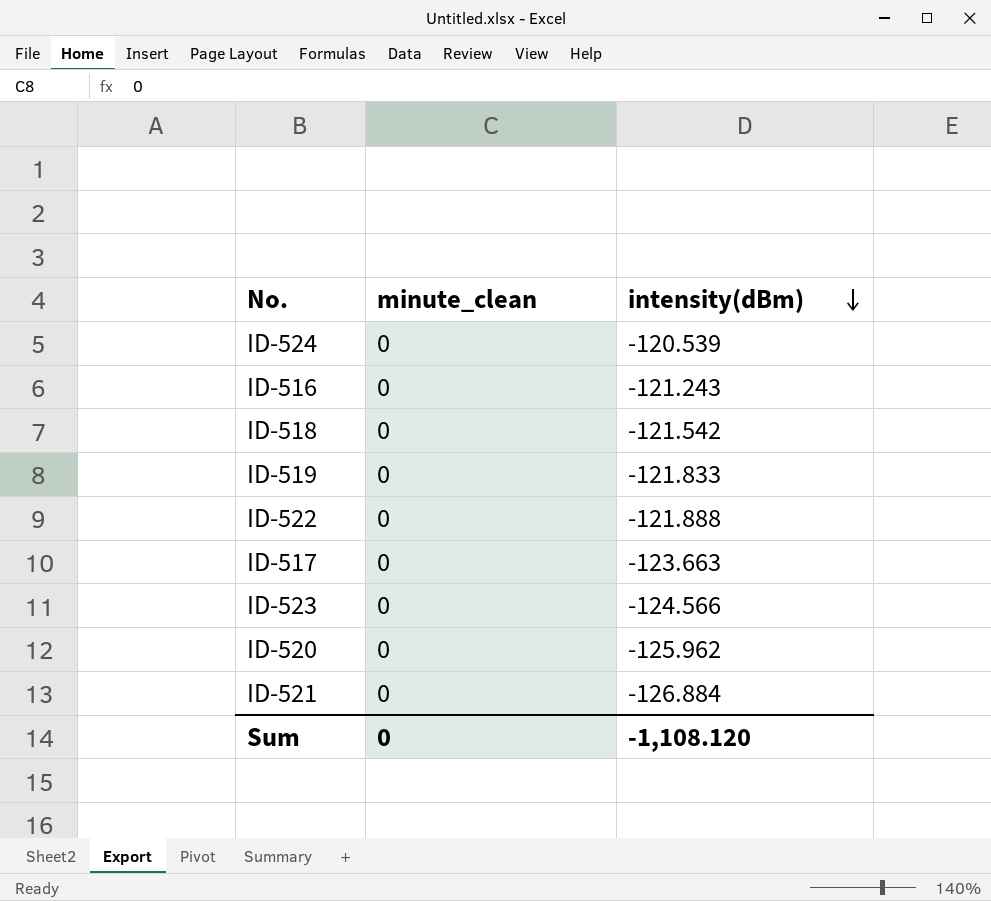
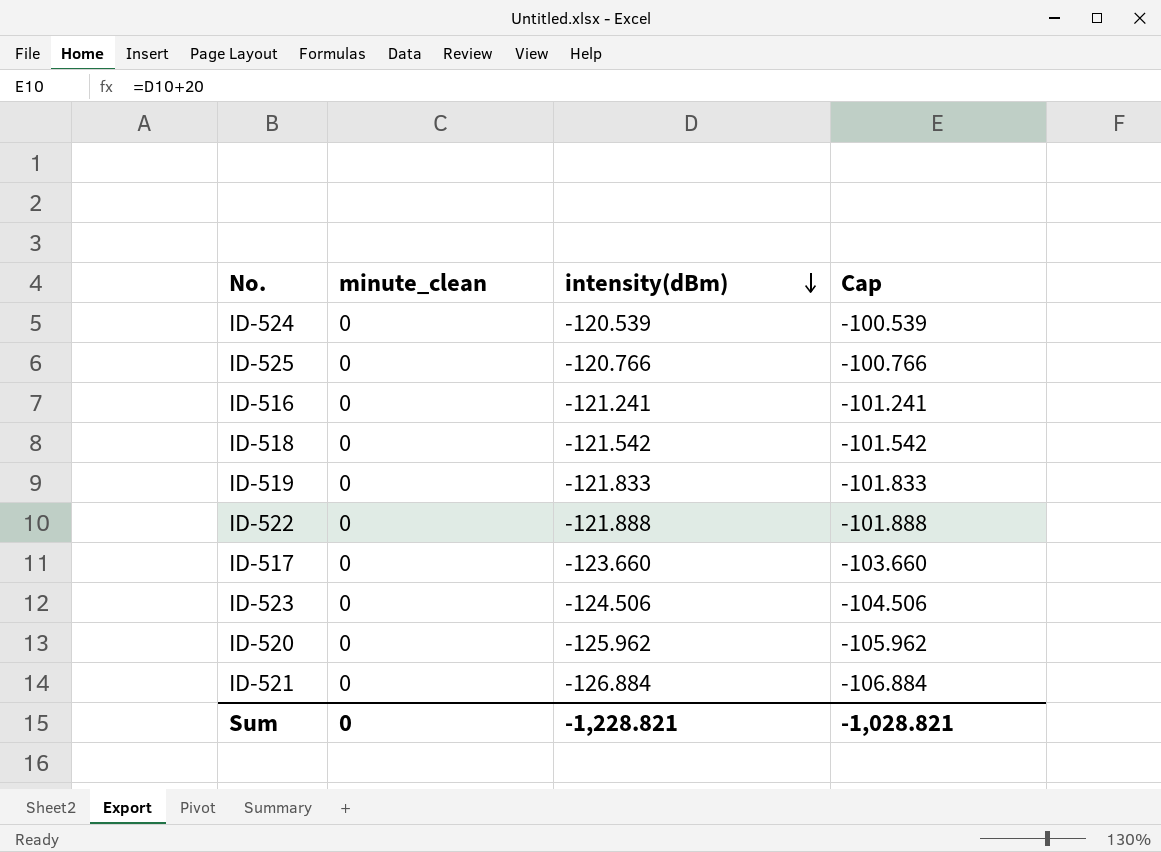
column Cap | formula: none -> [intensity(dBm)] + 20
row ID-525: none -> 0 | -120.766 | -100.766
ID-516 | intensity(dBm): -121.243 -> -121.241
ID-517 | intensity(dBm): -123.663 -> -123.660
ID-523 | intensity(dBm): -124.566 -> -124.506
Sum | intensity(dBm): -1,108.120 -> -1,228.821

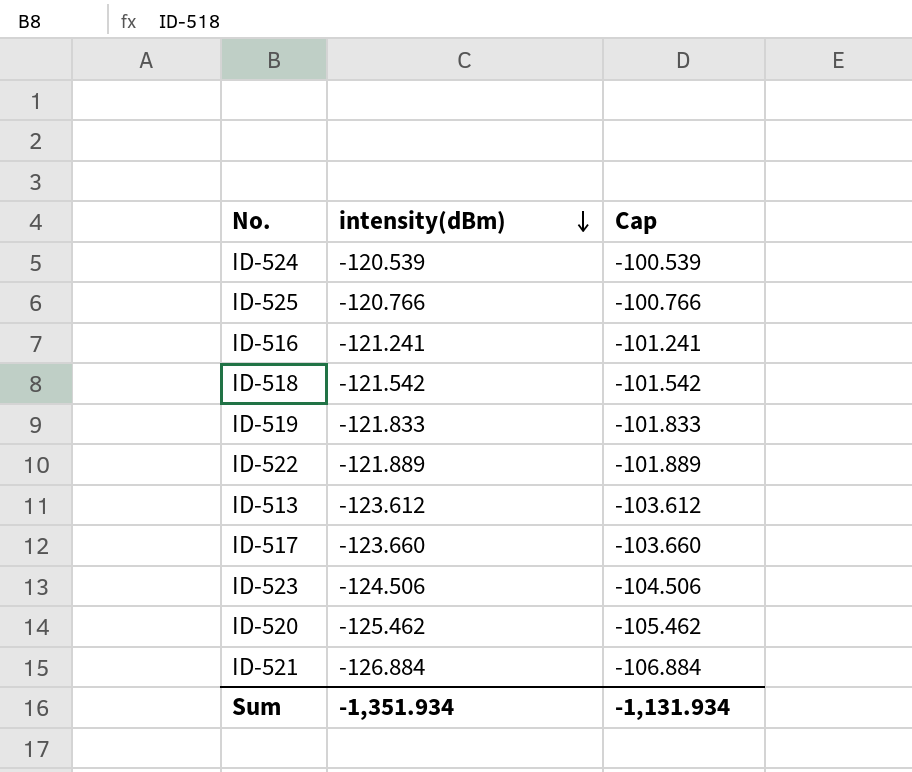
column minute_clean | position: 2 -> none
ID-522 | intensity(dBm): -121.888 -> -121.889
ID-522 | Cap: -101.888 -> -101.889
row ID-513: none -> -123.612 | -103.612
ID-520 | intensity(dBm): -125.962 -> -125.462
ID-520 | Cap: -105.962 -> -105.462
Sum | intensity(dBm): -1,228.821 -> -1,351.934
Sum | Cap: -1,028.821 -> -1,131.934

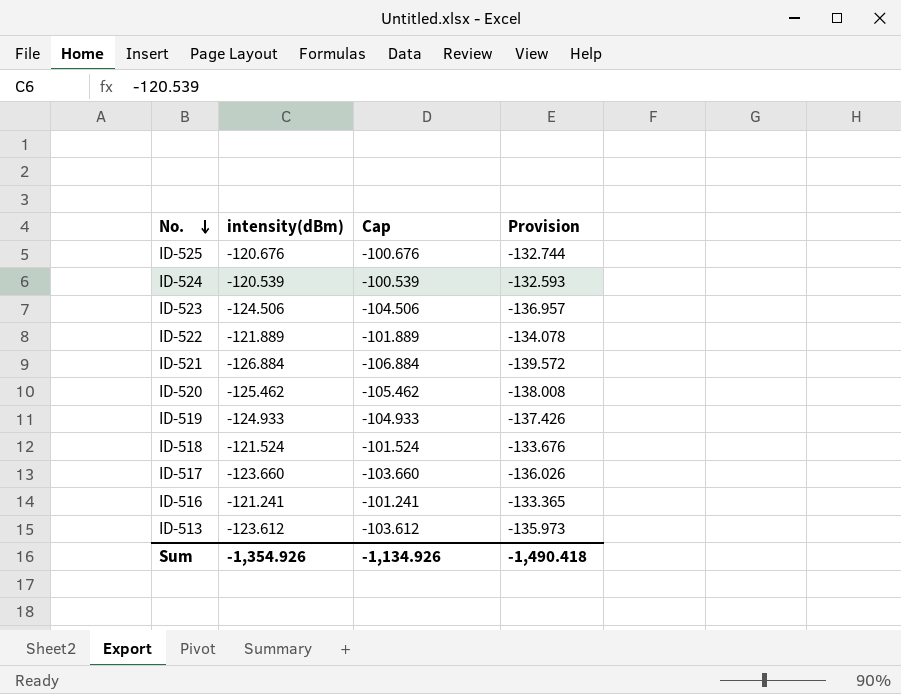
row order: intensity(dBm) descending -> No. descending
column Provision | formula: none -> [intensity(dBm)] * 1.1
ID-525 | intensity(dBm): -120.766 -> -120.676
ID-525 | Cap: -100.766 -> -100.676
ID-519 | intensity(dBm): -121.833 -> -124.933
ID-519 | Cap: -101.833 -> -104.933
ID-518 | intensity(dBm): -121.542 -> -121.524
ID-518 | Cap: -101.542 -> -101.524
Sum | intensity(dBm): -1,351.934 -> -1,354.926
Sum | Cap: -1,131.934 -> -1,134.926

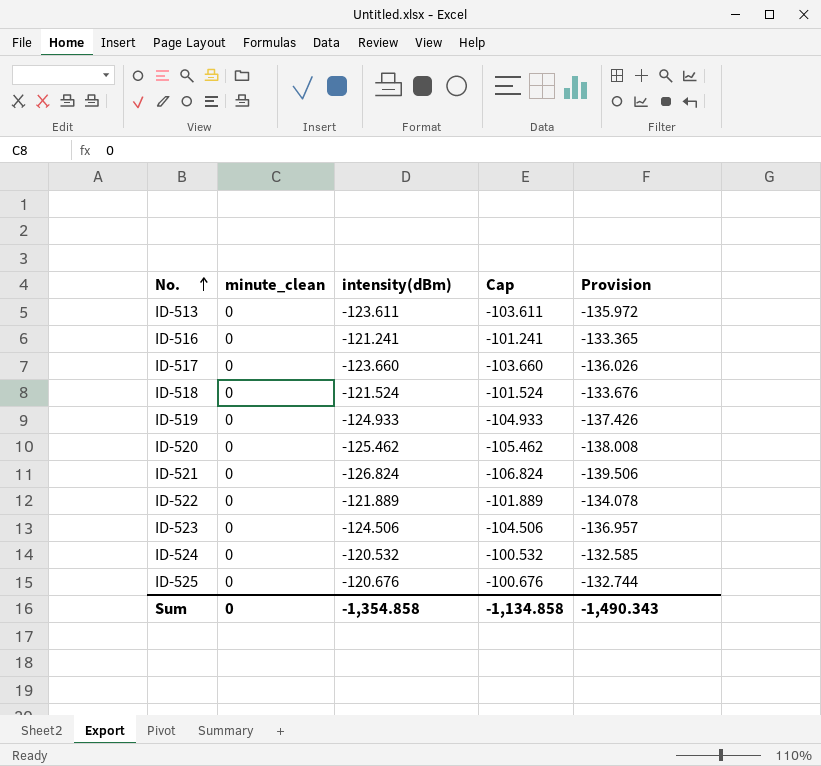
row order: No. descending -> No. ascending
column minute_clean | position: none -> 2
ID-513 | intensity(dBm): -123.612 -> -123.611
ID-513 | Cap: -103.612 -> -103.611
ID-513 | Provision: -135.973 -> -135.972
ID-521 | intensity(dBm): -126.884 -> -126.824
ID-521 | Cap: -106.884 -> -106.824
ID-521 | Provision: -139.572 -> -139.506
ID-524 | intensity(dBm): -120.539 -> -120.532
ID-524 | Cap: -100.539 -> -100.532
ID-524 | Provision: -132.593 -> -132.585
Sum | intensity(dBm): -1,354.926 -> -1,354.858
Sum | Cap: -1,134.926 -> -1,134.858
Sum | Provision: -1,490.418 -> -1,490.343

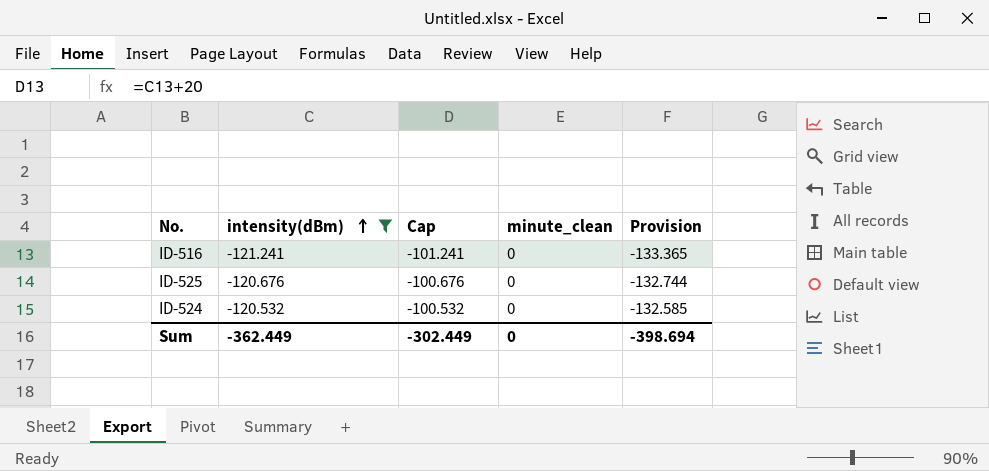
filter: none -> intensity(dBm) >= -121.241
row order: No. ascending -> intensity(dBm) ascending
column minute_clean | position: 2 -> 4
Sum | intensity(dBm): -1,354.858 -> -362.449
Sum | Cap: -1,134.858 -> -302.449
Sum | Provision: -1,490.343 -> -398.694

